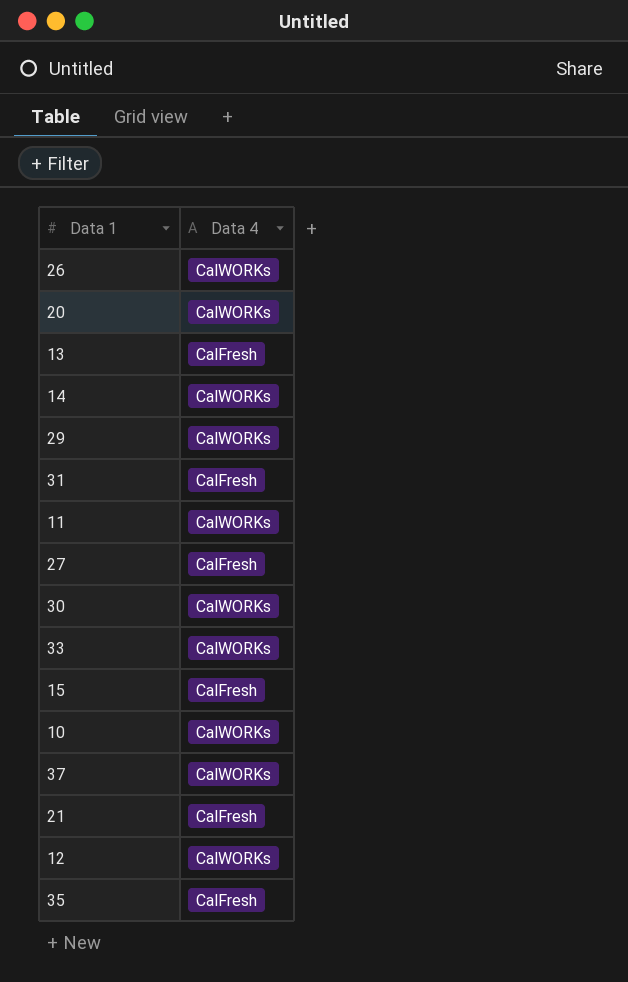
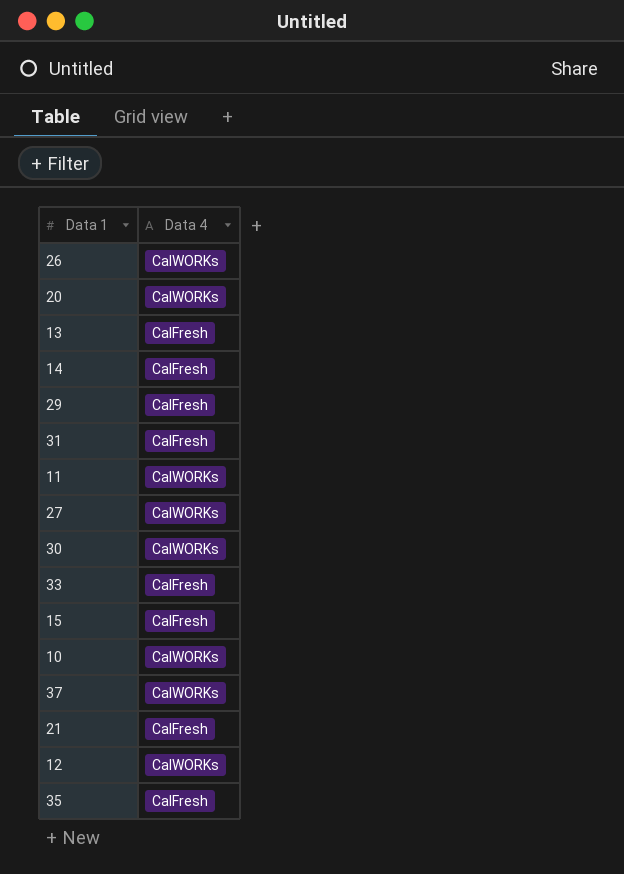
14 | Data 4: CalWORKs -> CalFresh
29 | Data 4: CalWORKs -> CalFresh
27 | Data 4: CalFresh -> CalWORKs
33 | Data 4: CalWORKs -> CalFresh

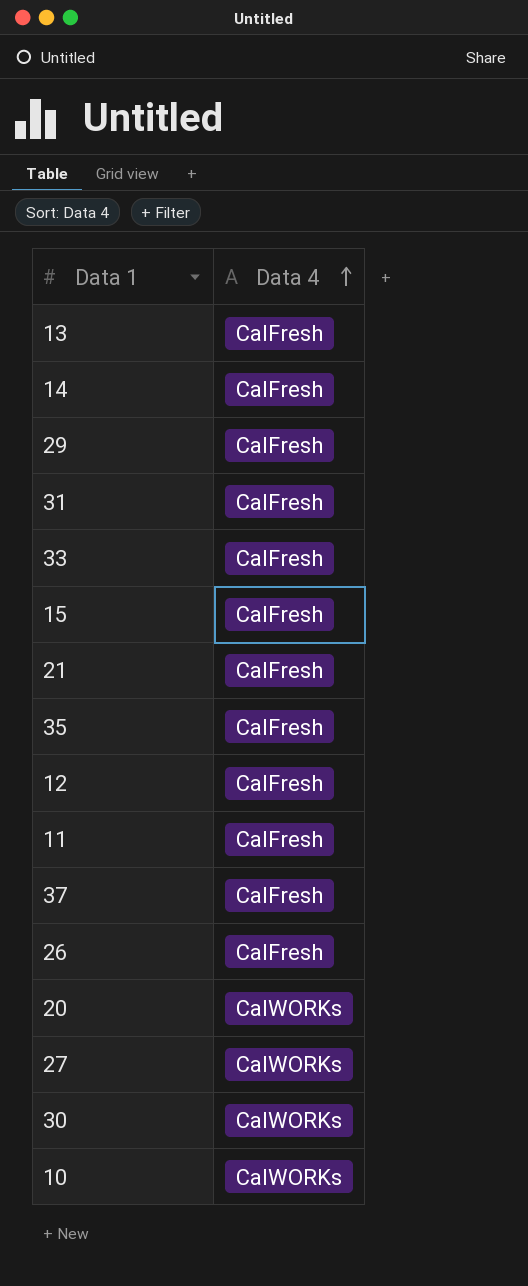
row order: none -> Data 4 ascending
12 | Data 4: CalWORKs -> CalFresh
11 | Data 4: CalWORKs -> CalFresh
37 | Data 4: CalWORKs -> CalFresh
26 | Data 4: CalWORKs -> CalFresh

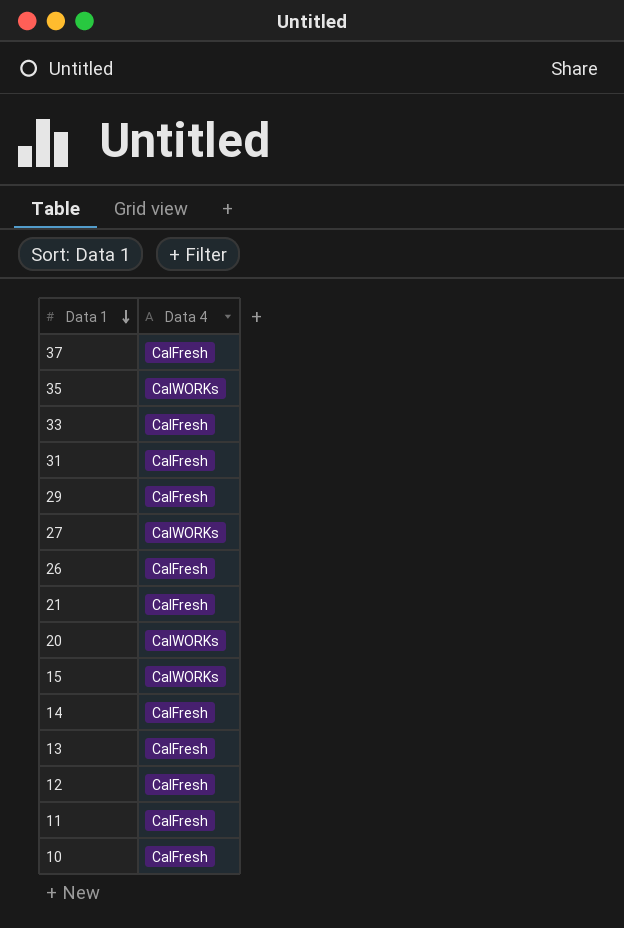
row order: Data 4 ascending -> Data 1 descending
row 30: CalWORKs -> none
35 | Data 4: CalFresh -> CalWORKs
15 | Data 4: CalFresh -> CalWORKs
10 | Data 4: CalWORKs -> CalFresh

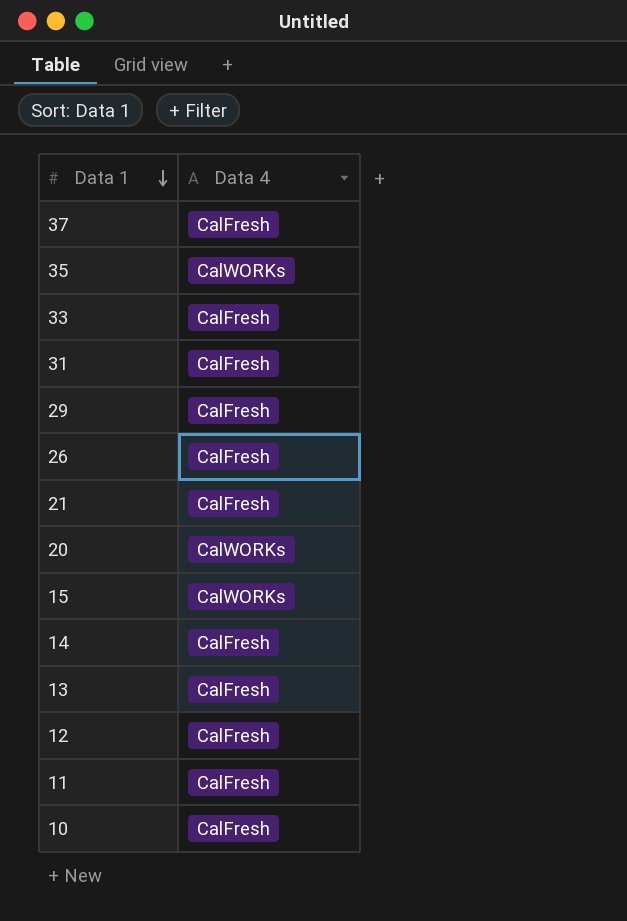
row 27: CalWORKs -> none

